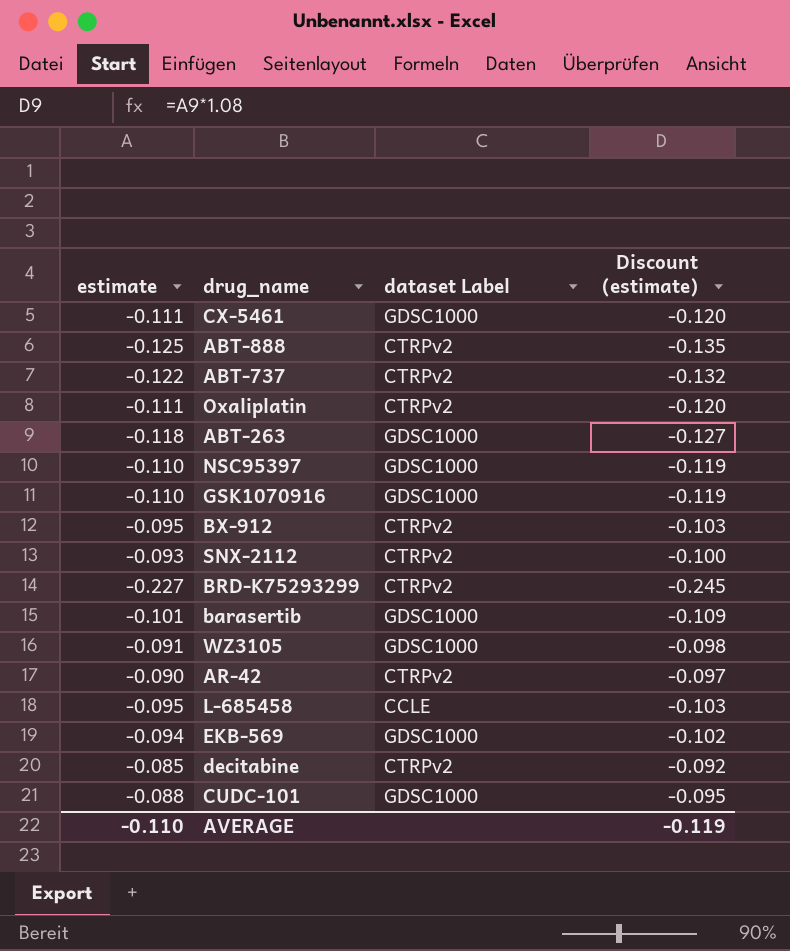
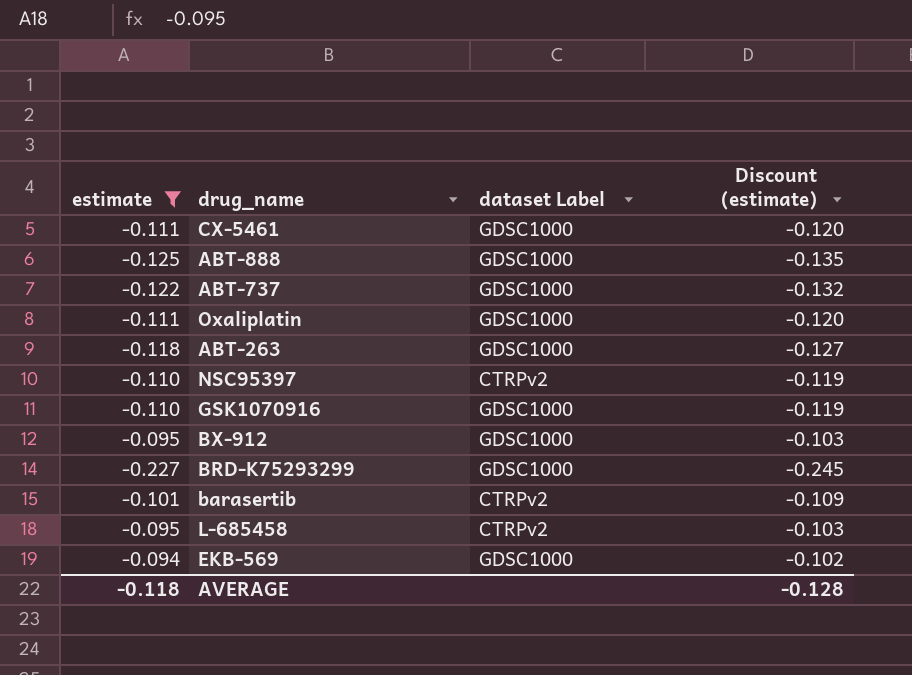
filter: none -> estimate <= -0.094
ABT-888 | dataset Label: CTRPv2 -> GDSC1000
ABT-737 | dataset Label: CTRPv2 -> GDSC1000
Oxaliplatin | dataset Label: CTRPv2 -> GDSC1000
NSC95397 | dataset Label: GDSC1000 -> CTRPv2
BX-912 | dataset Label: CTRPv2 -> GDSC1000
BRD-K75293299 | dataset Label: CTRPv2 -> GDSC1000
barasertib | dataset Label: GDSC1000 -> CTRPv2
L-685458 | dataset Label: CCLE -> CTRPv2
AVERAGE | estimate: -0.110 -> -0.118
AVERAGE | Discount (estimate): -0.119 -> -0.128

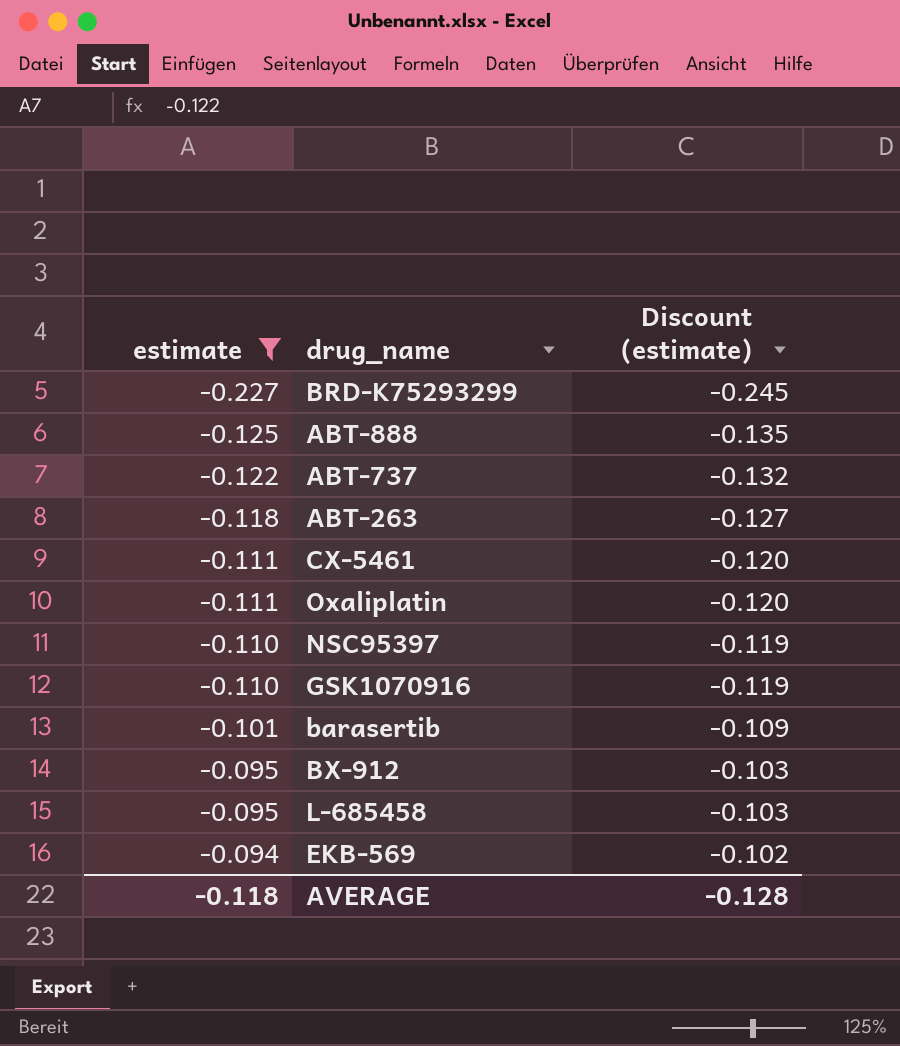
row order: none -> estimate ascending
column dataset Label | position: 3 -> none

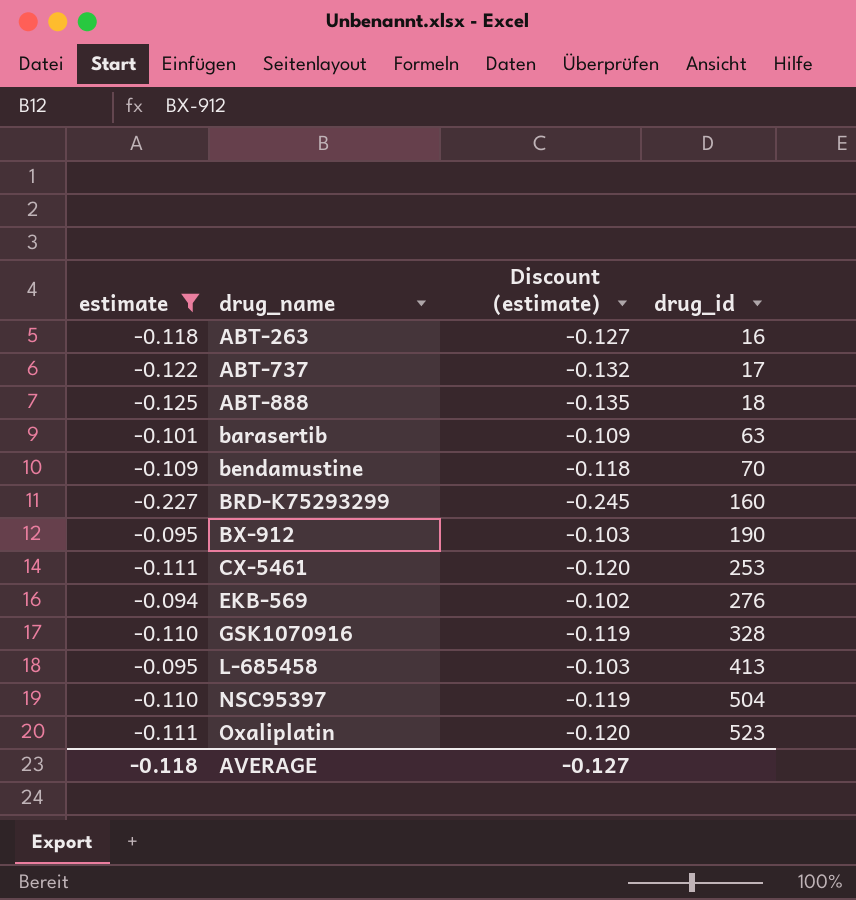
row order: estimate ascending -> drug_name ascending
column drug_id | position: none -> 4
row bendamustine: none -> -0.109 | -0.118 | 70
AVERAGE | Discount (estimate): -0.128 -> -0.127

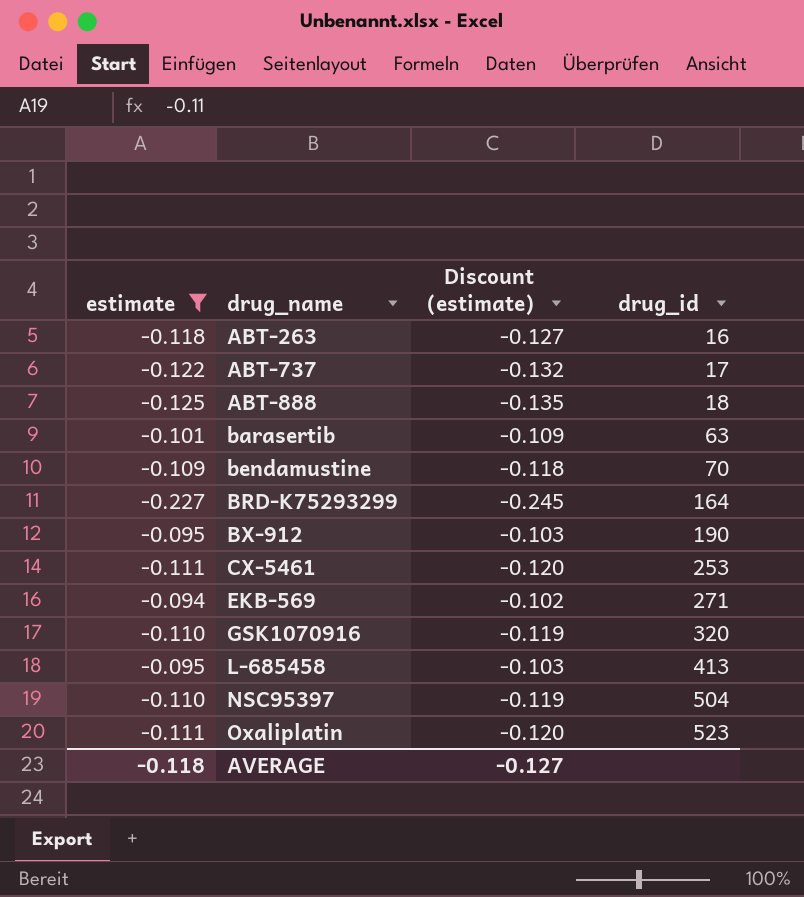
BRD-K75293299 | drug_id: 160 -> 164
EKB-569 | drug_id: 276 -> 271
GSK1070916 | drug_id: 328 -> 320

